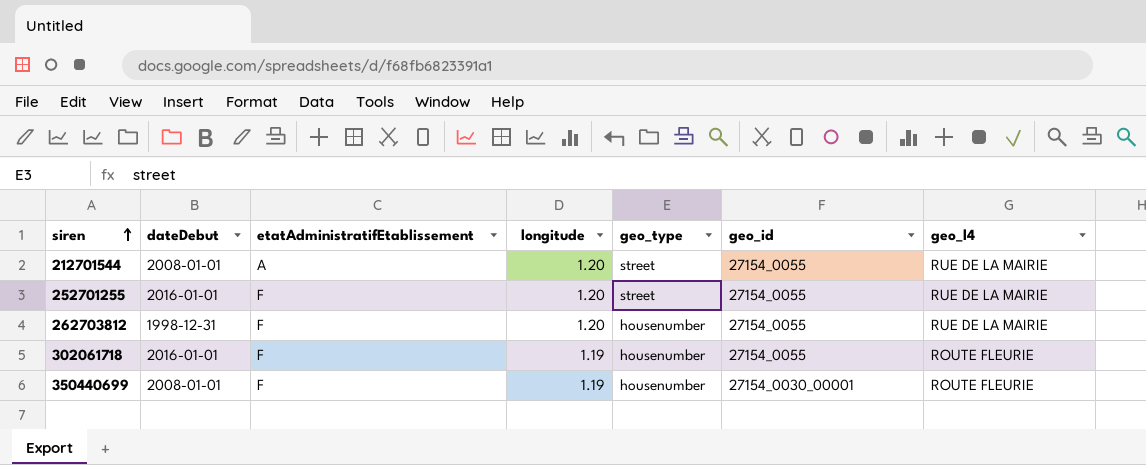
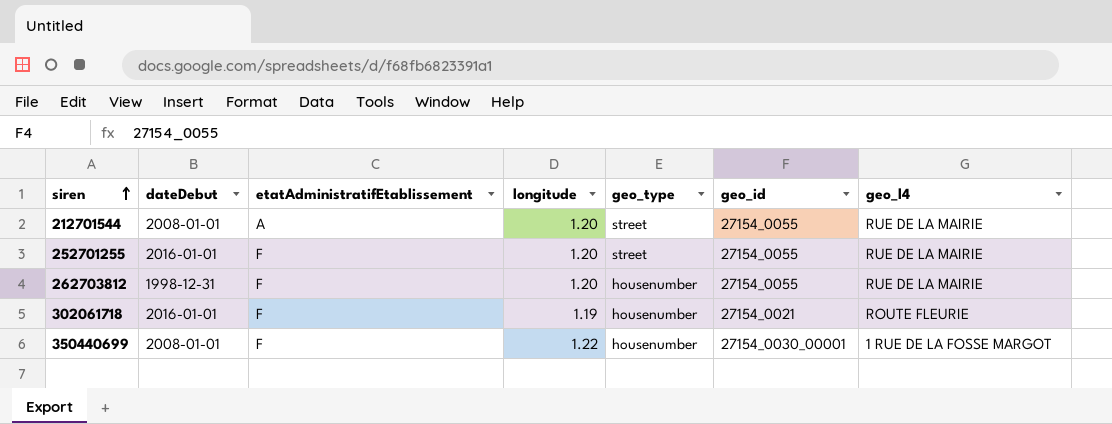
302061718 | geo_id: 27154_0055 -> 27154_0021
350440699 | longitude: 1.19 -> 1.22
350440699 | geo_l4: ROUTE FLEURIE -> 1 RUE DE LA FOSSE MARGOT

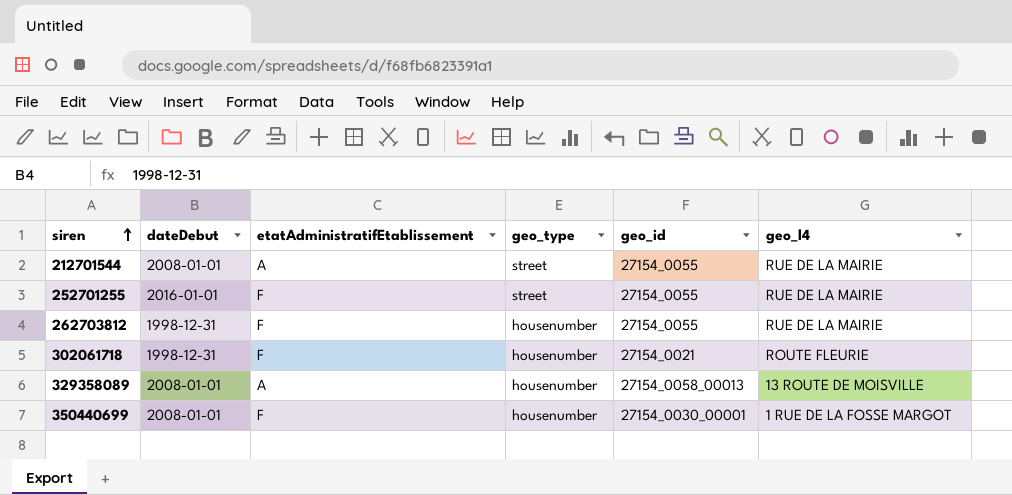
column longitude | position: 4 -> none
302061718 | dateDebut: 2016-01-01 -> 1998-12-31
row 329358089: none -> 2008-01-01 | A | housenumber | 27154_0058_00013 | 13 ROUTE DE MOISVILLE

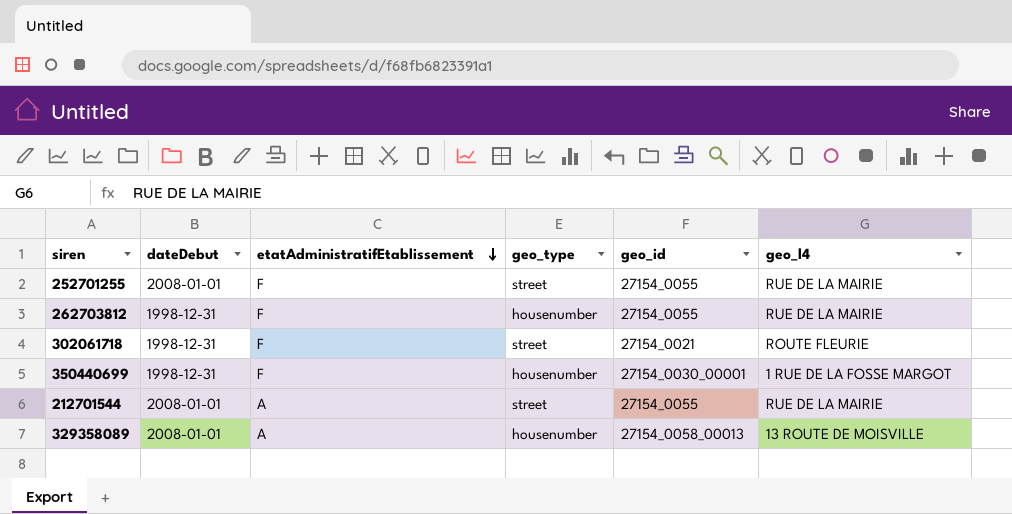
row order: siren ascending -> etatAdministratifEtablissement descending
252701255 | dateDebut: 2016-01-01 -> 2008-01-01
302061718 | geo_type: housenumber -> street
350440699 | dateDebut: 2008-01-01 -> 1998-12-31

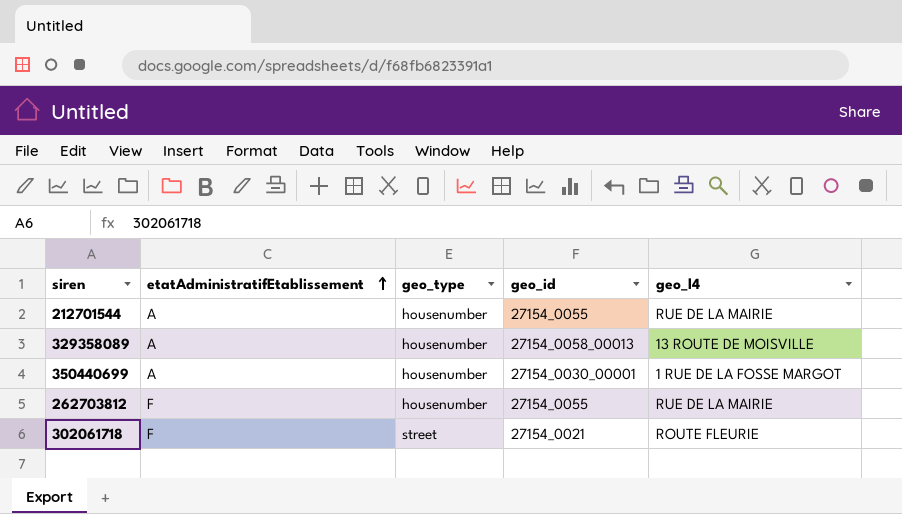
row order: etatAdministratifEtablissement descending -> etatAdministratifEtablissement ascending
column dateDebut | position: 2 -> none
row 252701255: 2008-01-01 | F | street | 27154_0055 | RUE DE LA MAIRIE -> none
212701544 | geo_type: street -> housenumber
350440699 | etatAdministratifEtablissement: F -> A

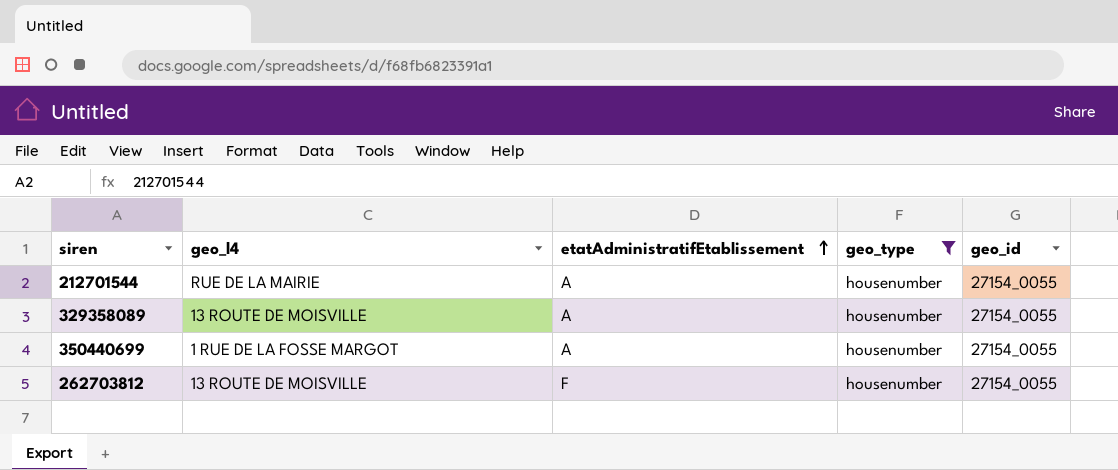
filter: none -> geo_type = housenumber
column geo_l4 | position: 5 -> 2
329358089 | geo_id: 27154_0058_00013 -> 27154_0055
350440699 | geo_id: 27154_0030_00001 -> 27154_0055
262703812 | geo_l4: RUE DE LA MAIRIE -> 13 ROUTE DE MOISVILLE

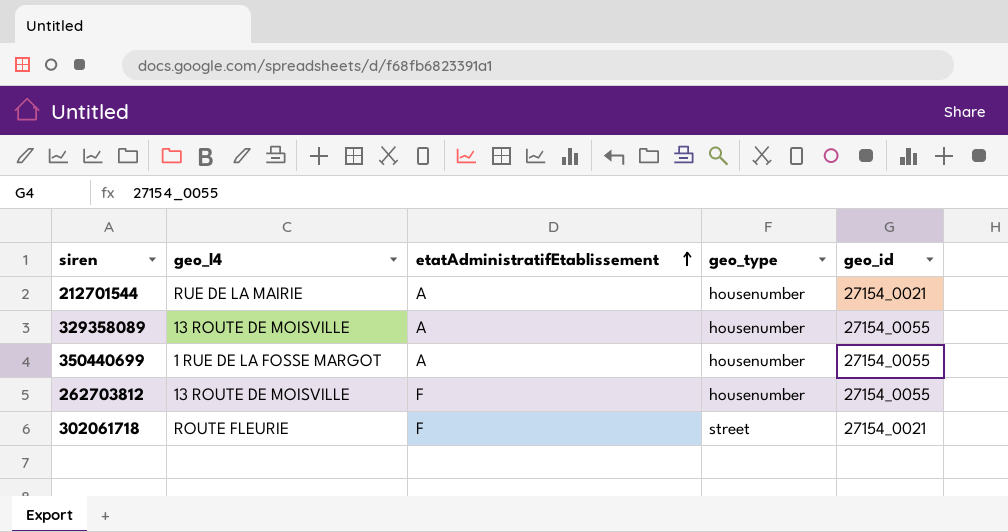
filter: geo_type = housenumber -> none
212701544 | geo_id: 27154_0055 -> 27154_0021

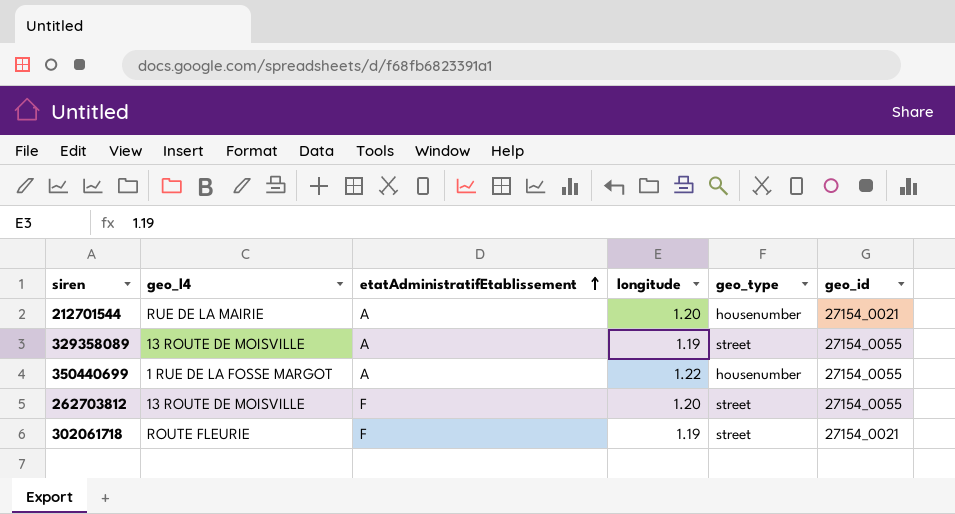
column longitude | position: none -> 4
329358089 | geo_type: housenumber -> street
262703812 | geo_type: housenumber -> street

